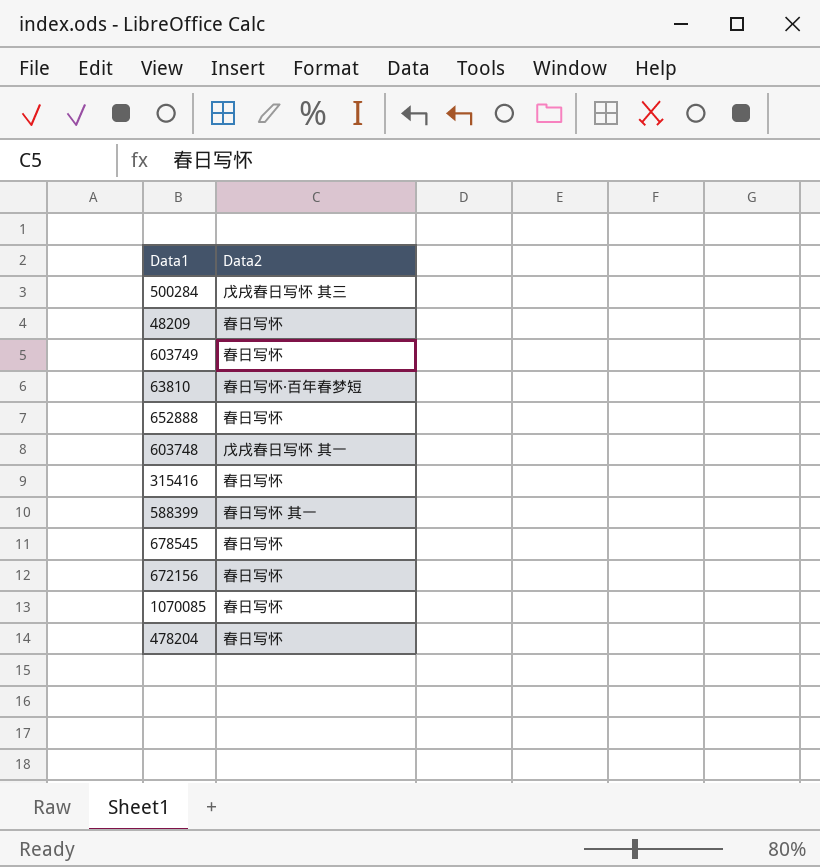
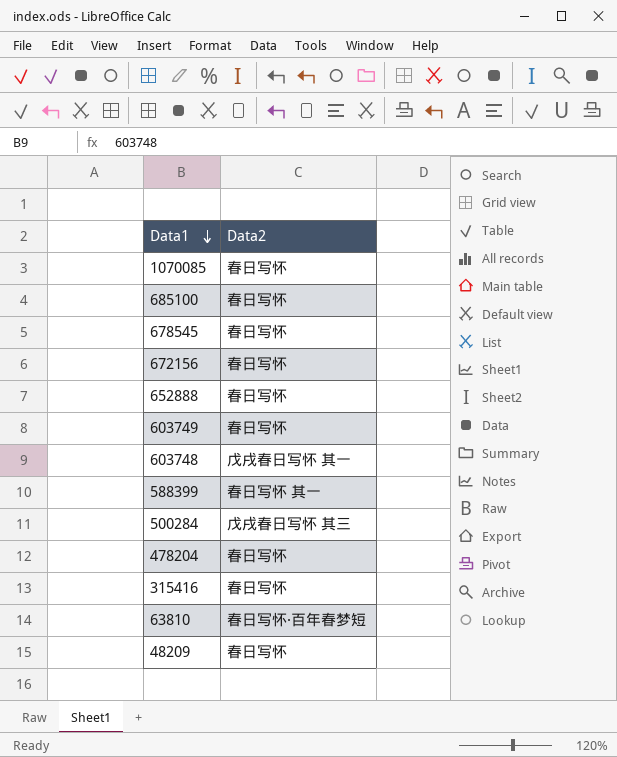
row order: none -> Data1 descending
row 685100: none -> 春日写怀

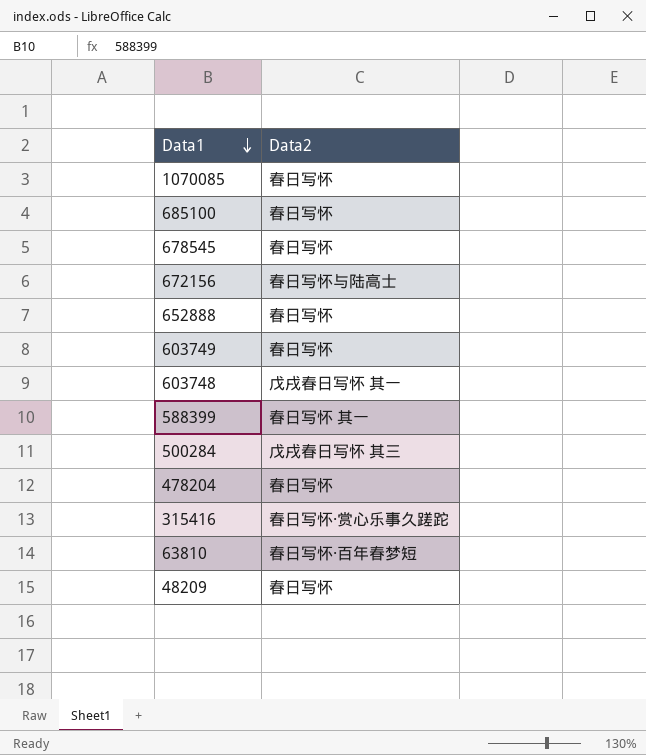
672156 | Data2: 春日写怀 -> 春日写怀与陆高士
315416 | Data2: 春日写怀 -> 春日写怀·赏心乐事久蹉跎

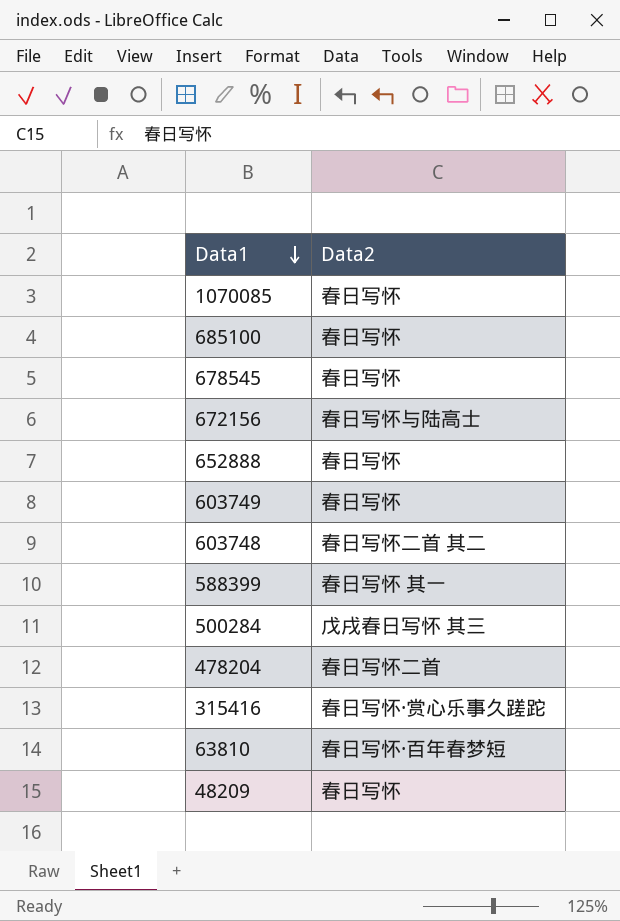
603748 | Data2: 戊戌春日写怀 其一 -> 春日写怀二首 其二
478204 | Data2: 春日写怀 -> 春日写怀二首

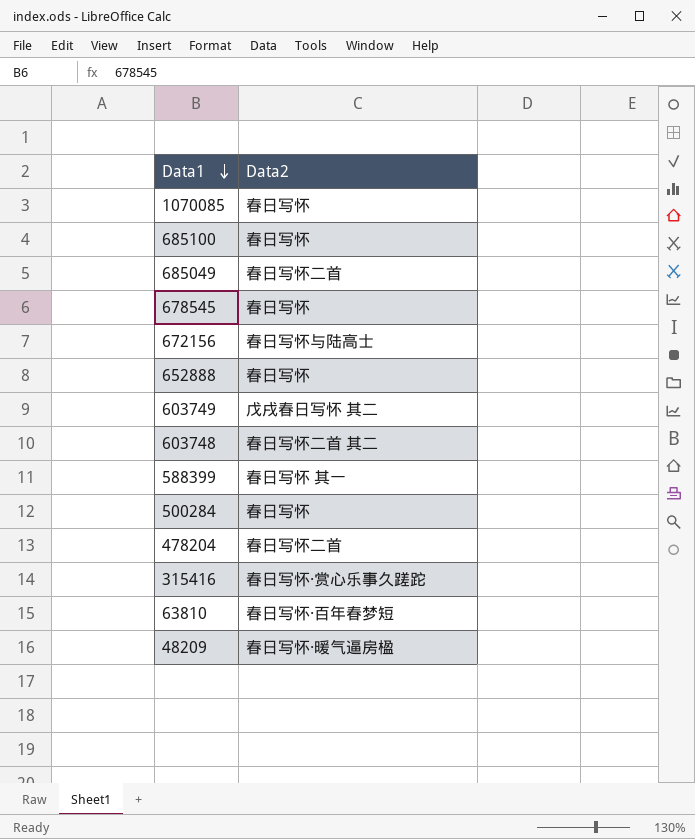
row 685049: none -> 春日写怀二首
603749 | Data2: 春日写怀 -> 戊戌春日写怀 其二
500284 | Data2: 戊戌春日写怀 其三 -> 春日写怀
48209 | Data2: 春日写怀 -> 春日写怀·暖气逼房楹

